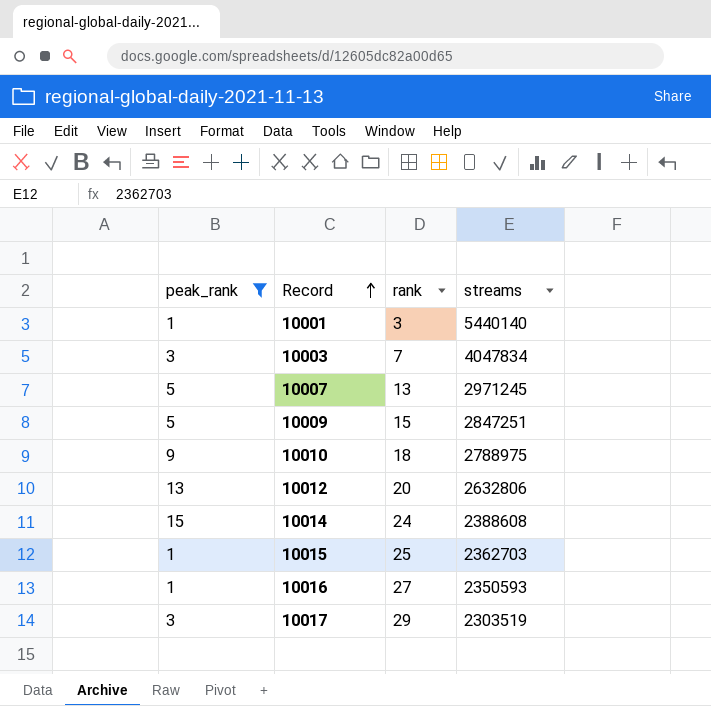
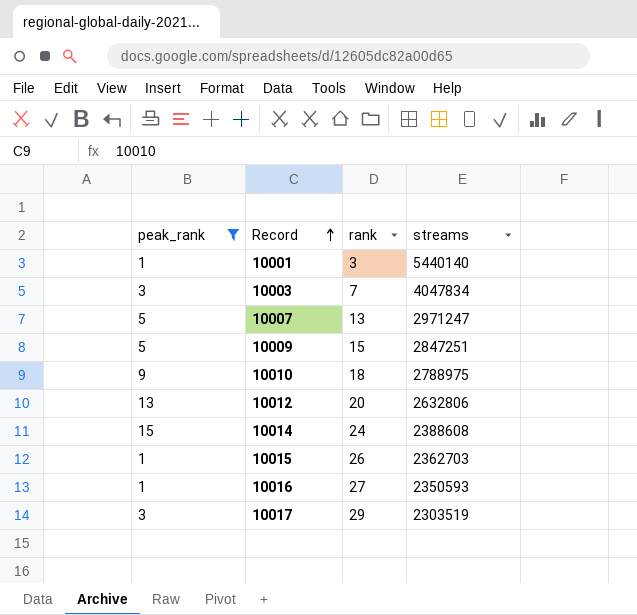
10007 | streams: 2971245 -> 2971247
10015 | rank: 25 -> 26

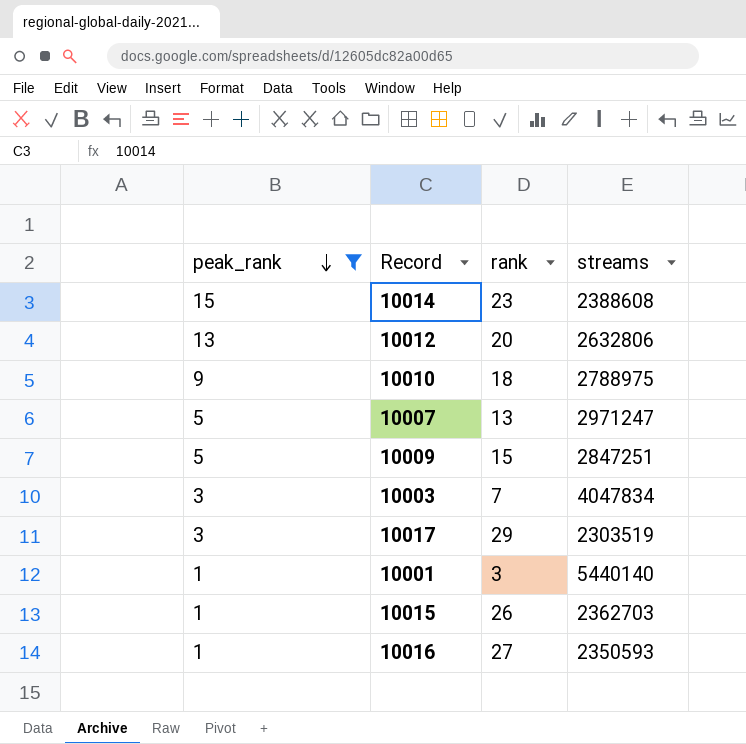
row order: Record ascending -> peak_rank descending
10014 | rank: 24 -> 23

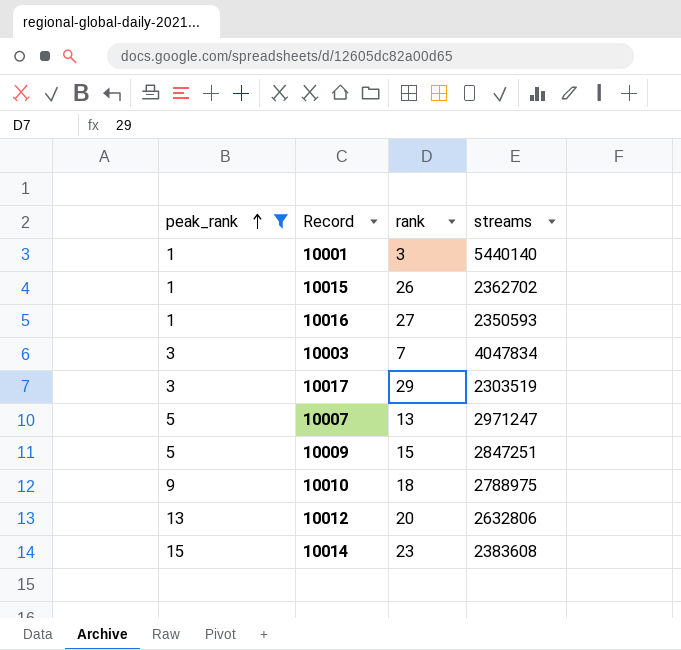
row order: peak_rank descending -> peak_rank ascending
10015 | streams: 2362703 -> 2362702
10014 | streams: 2388608 -> 2383608

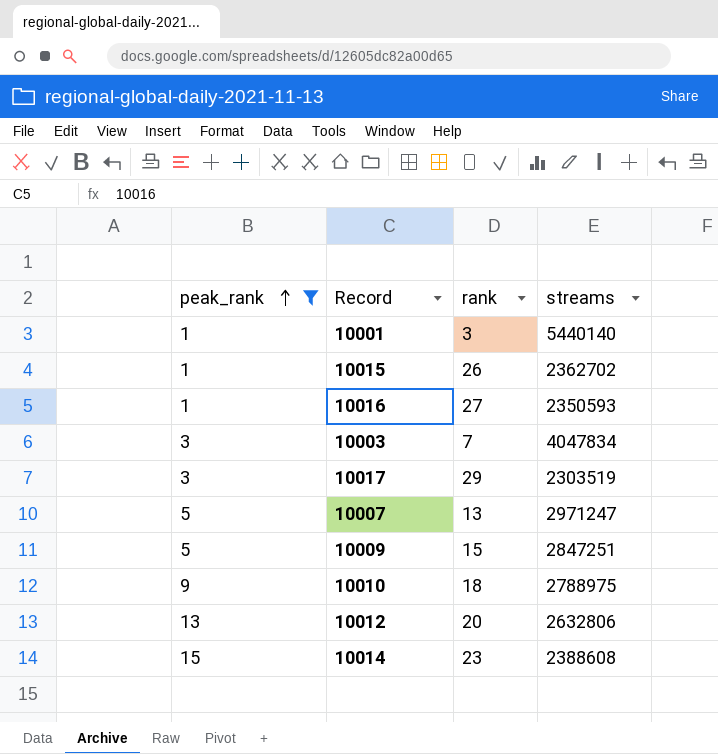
10014 | streams: 2383608 -> 2388608

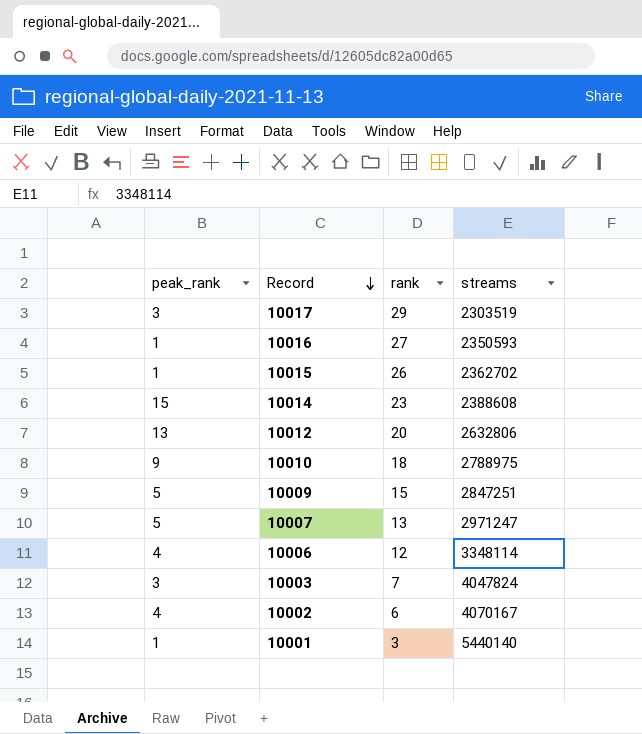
filter: peak_rank != 4 -> none
row order: peak_rank ascending -> Record descending
10003 | streams: 4047834 -> 4047824

